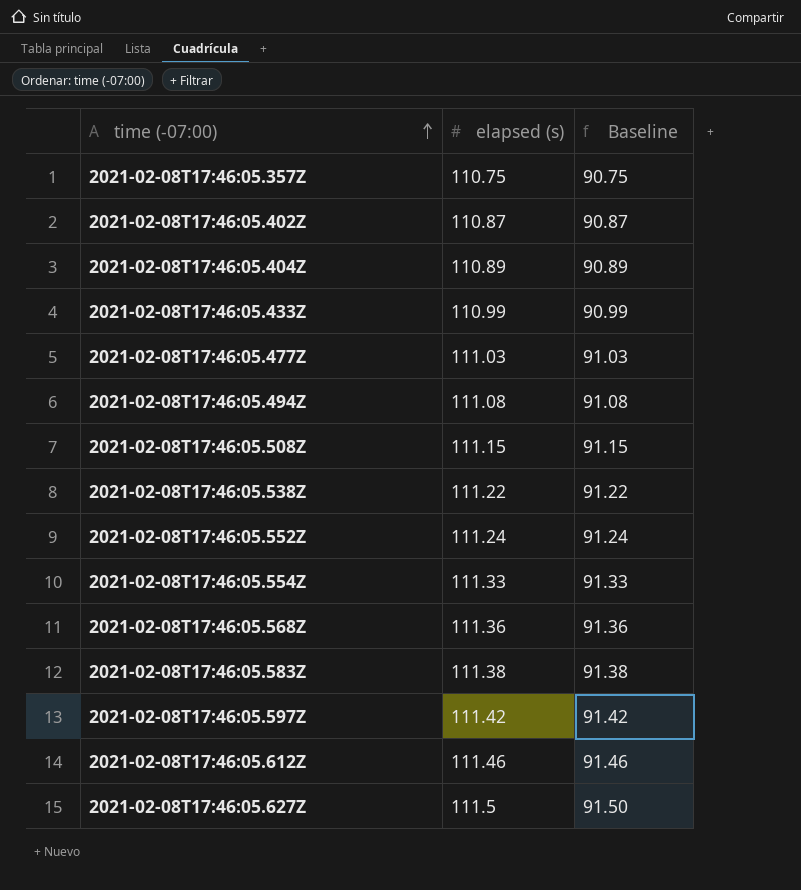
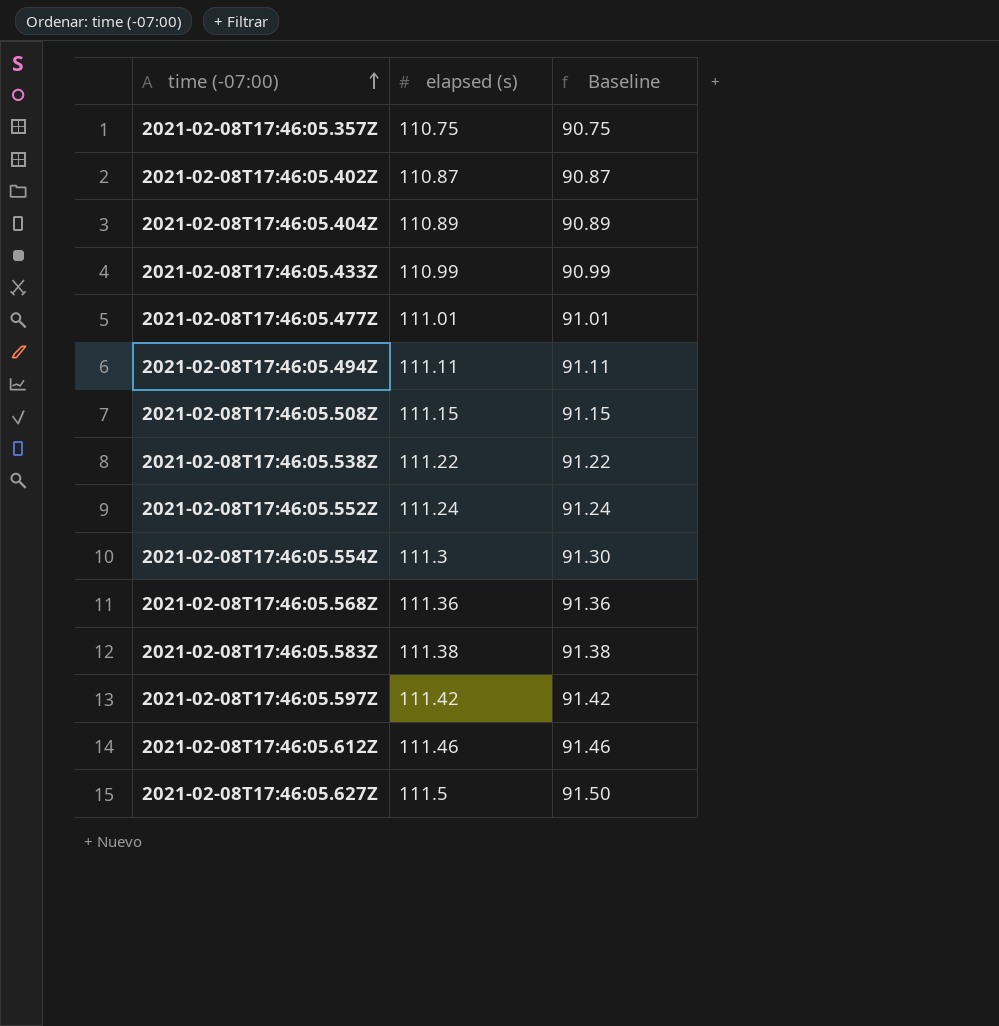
2021-02-08T17:46:05.477Z | elapsed (s): 111.03 -> 111.01
2021-02-08T17:46:05.477Z | Baseline: 91.03 -> 91.01
2021-02-08T17:46:05.494Z | elapsed (s): 111.08 -> 111.11
2021-02-08T17:46:05.494Z | Baseline: 91.08 -> 91.11
2021-02-08T17:46:05.554Z | elapsed (s): 111.33 -> 111.3
2021-02-08T17:46:05.554Z | Baseline: 91.33 -> 91.30

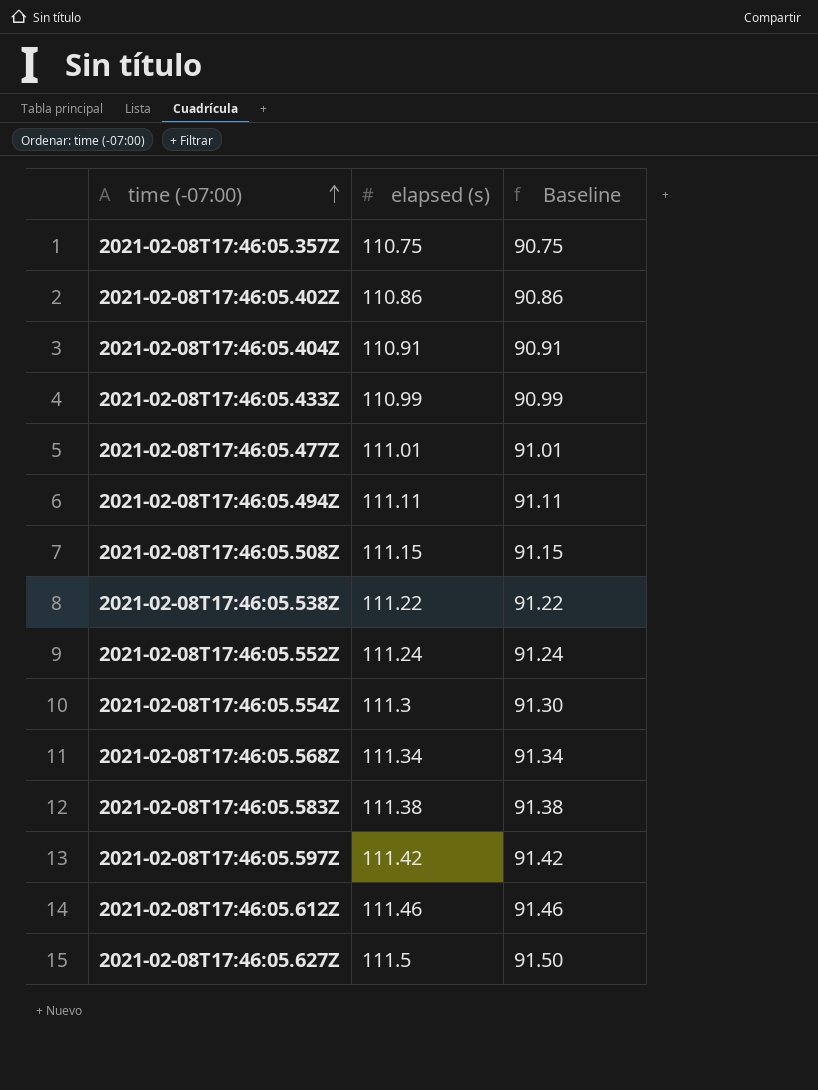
2021-02-08T17:46:05.402Z | elapsed (s): 110.87 -> 110.86
2021-02-08T17:46:05.402Z | Baseline: 90.87 -> 90.86
2021-02-08T17:46:05.404Z | elapsed (s): 110.89 -> 110.91
2021-02-08T17:46:05.404Z | Baseline: 90.89 -> 90.91
2021-02-08T17:46:05.568Z | elapsed (s): 111.36 -> 111.34
2021-02-08T17:46:05.568Z | Baseline: 91.36 -> 91.34

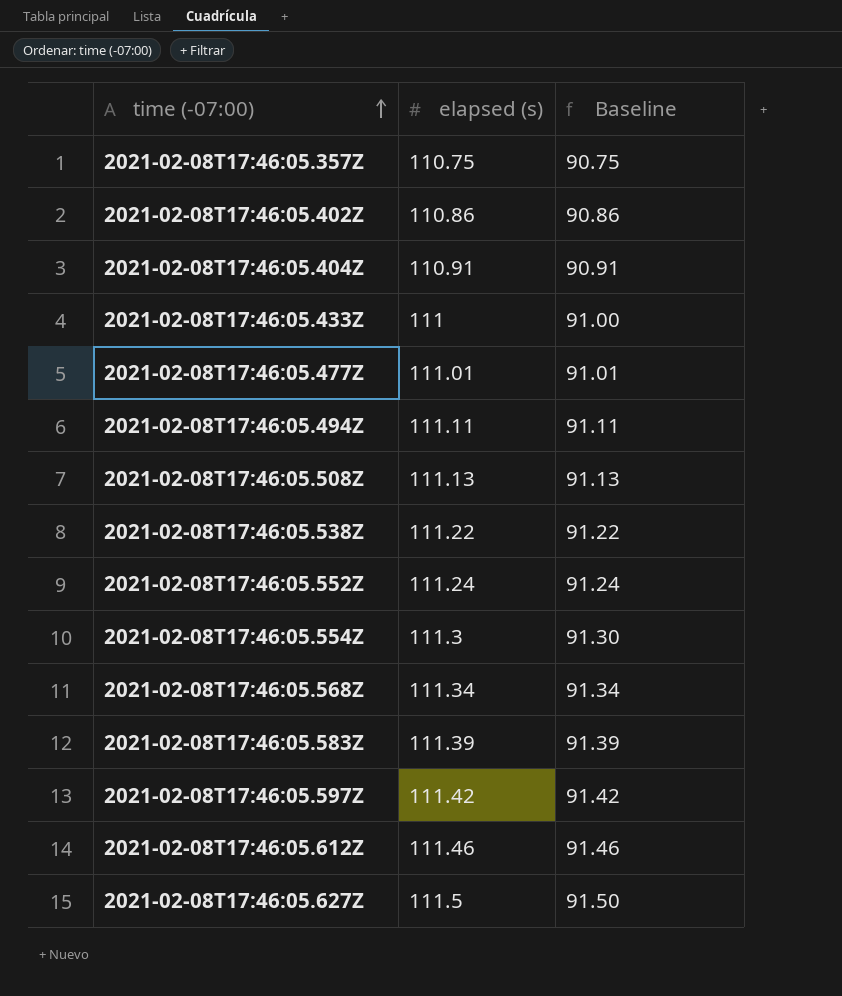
2021-02-08T17:46:05.433Z | elapsed (s): 110.99 -> 111
2021-02-08T17:46:05.433Z | Baseline: 90.99 -> 91.00
2021-02-08T17:46:05.508Z | elapsed (s): 111.15 -> 111.13
2021-02-08T17:46:05.508Z | Baseline: 91.15 -> 91.13
2021-02-08T17:46:05.583Z | elapsed (s): 111.38 -> 111.39
2021-02-08T17:46:05.583Z | Baseline: 91.38 -> 91.39

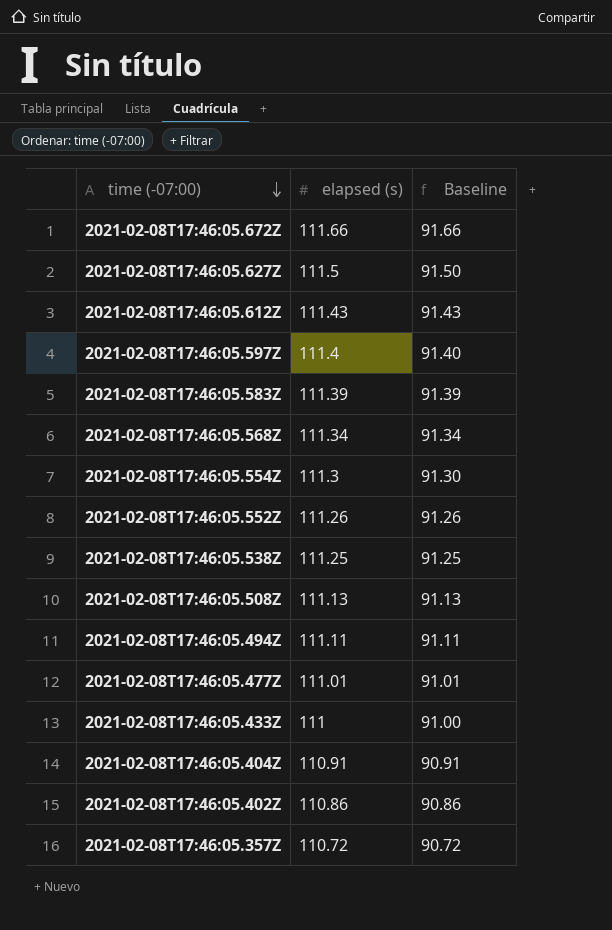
row order: time (-07:00) ascending -> time (-07:00) descending
row 2021-02-08T17:46:05.672Z: none -> 111.66 | 91.66
2021-02-08T17:46:05.612Z | elapsed (s): 111.46 -> 111.43
2021-02-08T17:46:05.612Z | Baseline: 91.46 -> 91.43
2021-02-08T17:46:05.597Z | elapsed (s): 111.42 -> 111.4
2021-02-08T17:46:05.597Z | Baseline: 91.42 -> 91.40
2021-02-08T17:46:05.552Z | elapsed (s): 111.24 -> 111.26
2021-02-08T17:46:05.552Z | Baseline: 91.24 -> 91.26
2021-02-08T17:46:05.538Z | elapsed (s): 111.22 -> 111.25
2021-02-08T17:46:05.538Z | Baseline: 91.22 -> 91.25
2021-02-08T17:46:05.357Z | elapsed (s): 110.75 -> 110.72
2021-02-08T17:46:05.357Z | Baseline: 90.75 -> 90.72

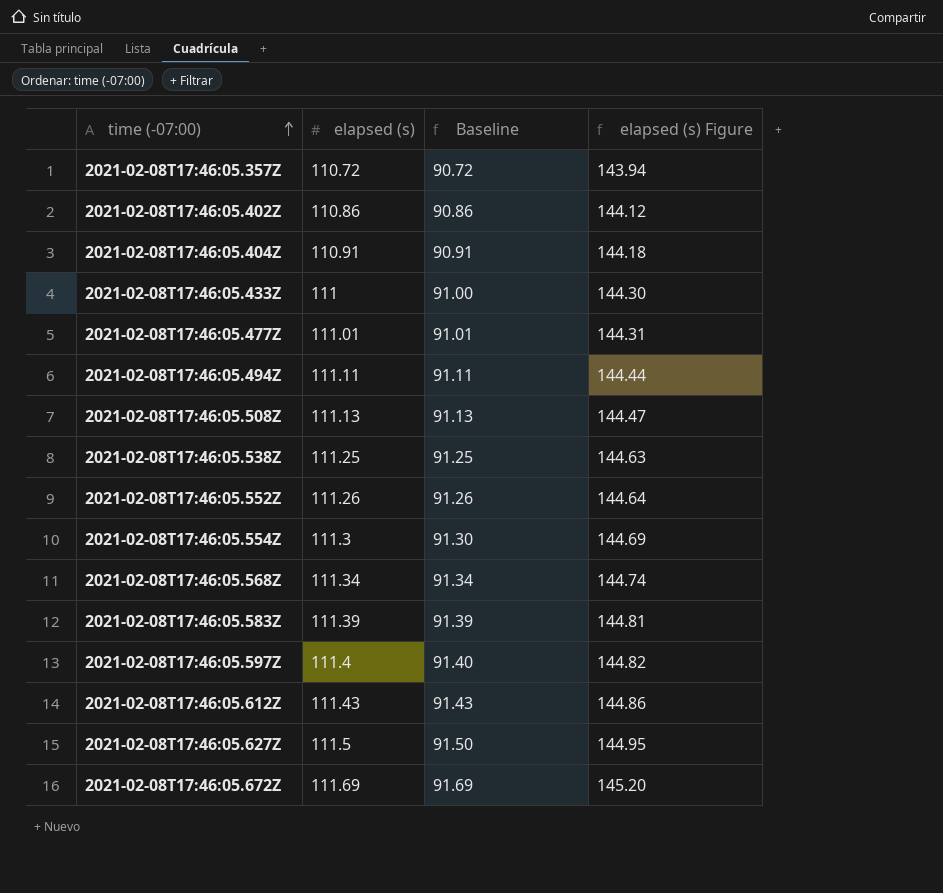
row order: time (-07:00) descending -> time (-07:00) ascending
column elapsed (s) Figure | formula: none -> [elapsed (s)] * 1.3
2021-02-08T17:46:05.672Z | elapsed (s): 111.66 -> 111.69
2021-02-08T17:46:05.672Z | Baseline: 91.66 -> 91.69

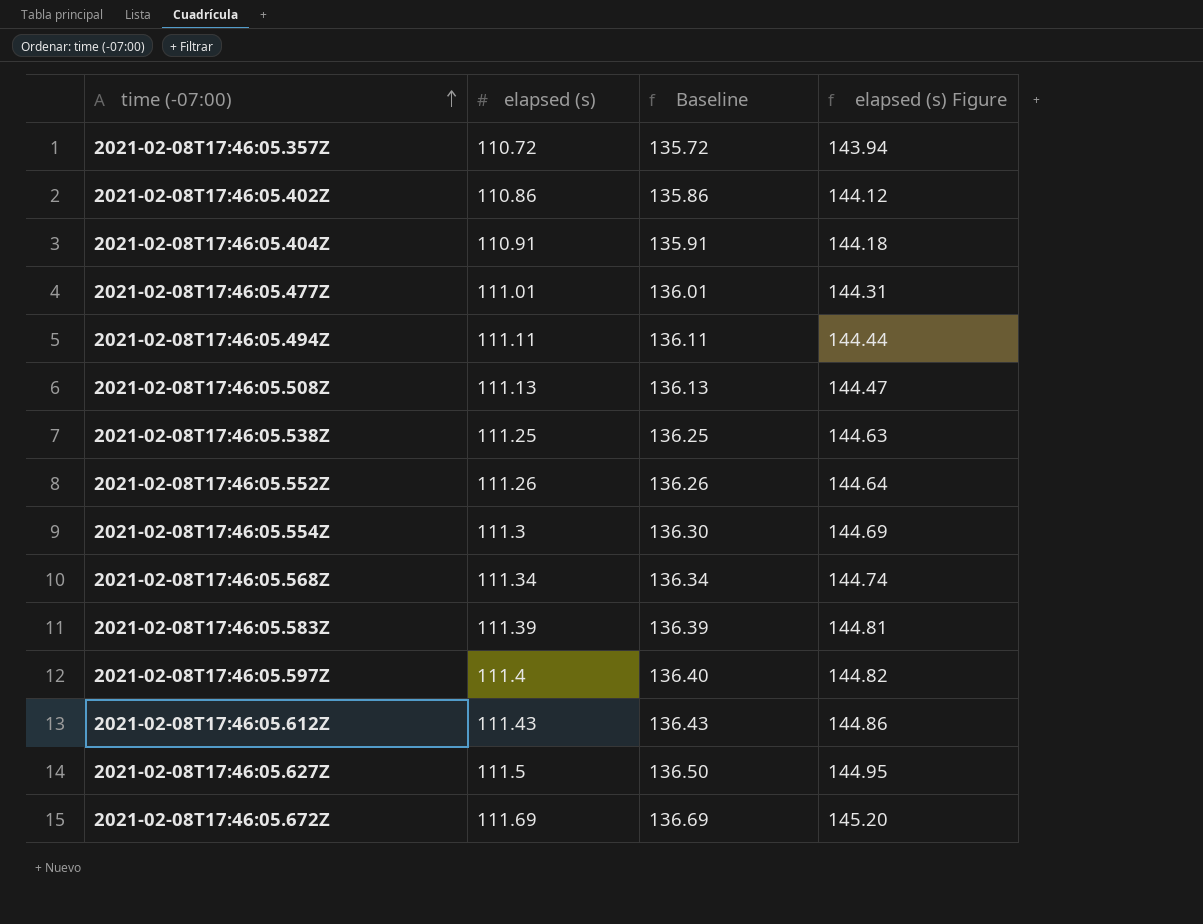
column Baseline | formula: [elapsed (s)] - 20 -> [elapsed (s)] + 25
row 2021-02-08T17:46:05.433Z: 111 | 91.00 | 144.30 -> none

